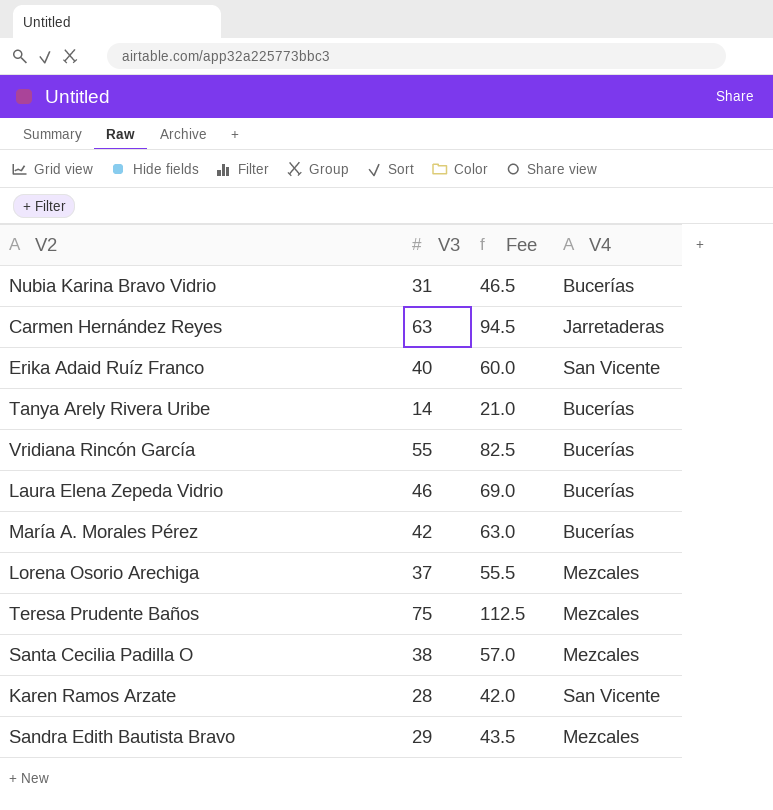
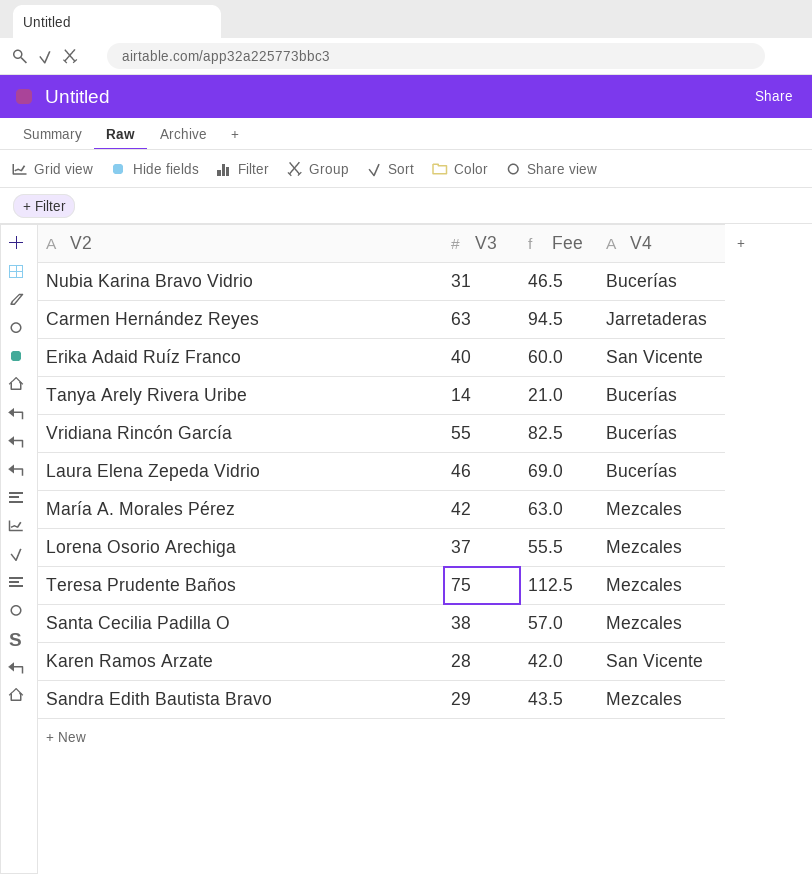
María A. Morales Pérez | V4: Bucerías -> Mezcales

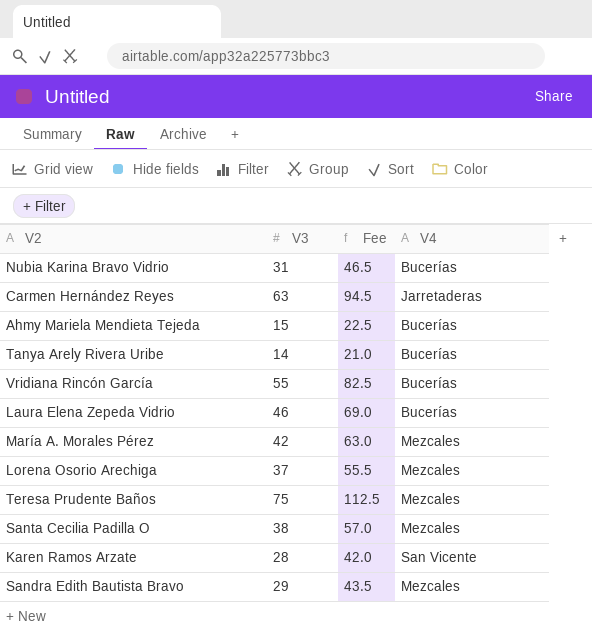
row Erika Adaid Ruíz Franco: 40 | 60.0 | San Vicente -> none
row Ahmy Mariela Mendieta Tejeda: none -> 15 | 22.5 | Bucerías

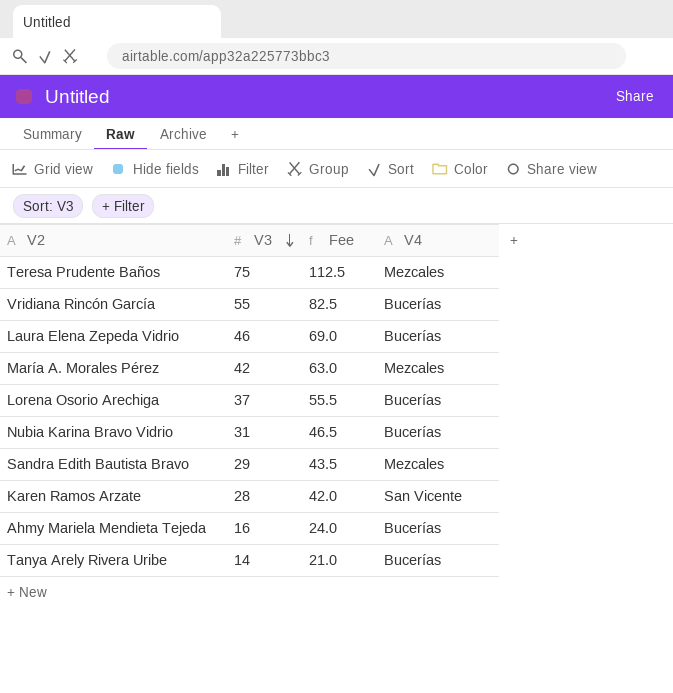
row order: none -> V3 descending
row Carmen Hernández Reyes: 63 | 94.5 | Jarretaderas -> none
row Santa Cecilia Padilla O: 38 | 57.0 | Mezcales -> none
Lorena Osorio Arechiga | V4: Mezcales -> Bucerías
Ahmy Mariela Mendieta Tejeda | V3: 15 -> 16
Ahmy Mariela Mendieta Tejeda | Fee: 22.5 -> 24.0

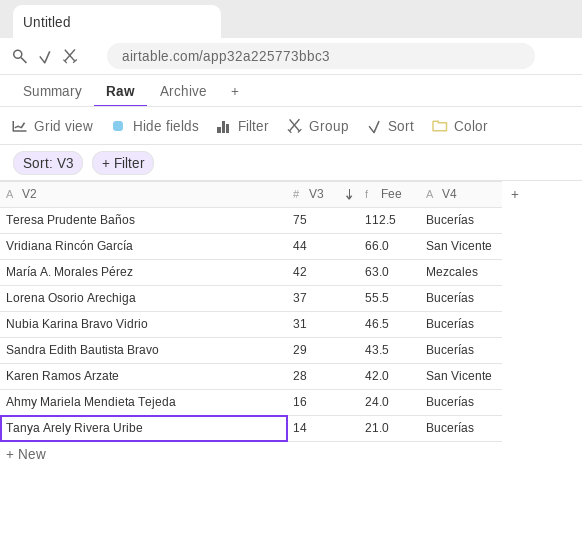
row Laura Elena Zepeda Vidrio: 46 | 69.0 | Bucerías -> none
Teresa Prudente Baños | V4: Mezcales -> Bucerías
Vridiana Rincón García | V3: 55 -> 44
Vridiana Rincón García | Fee: 82.5 -> 66.0
Vridiana Rincón García | V4: Bucerías -> San Vicente
Sandra Edith Bautista Bravo | V4: Mezcales -> Bucerías

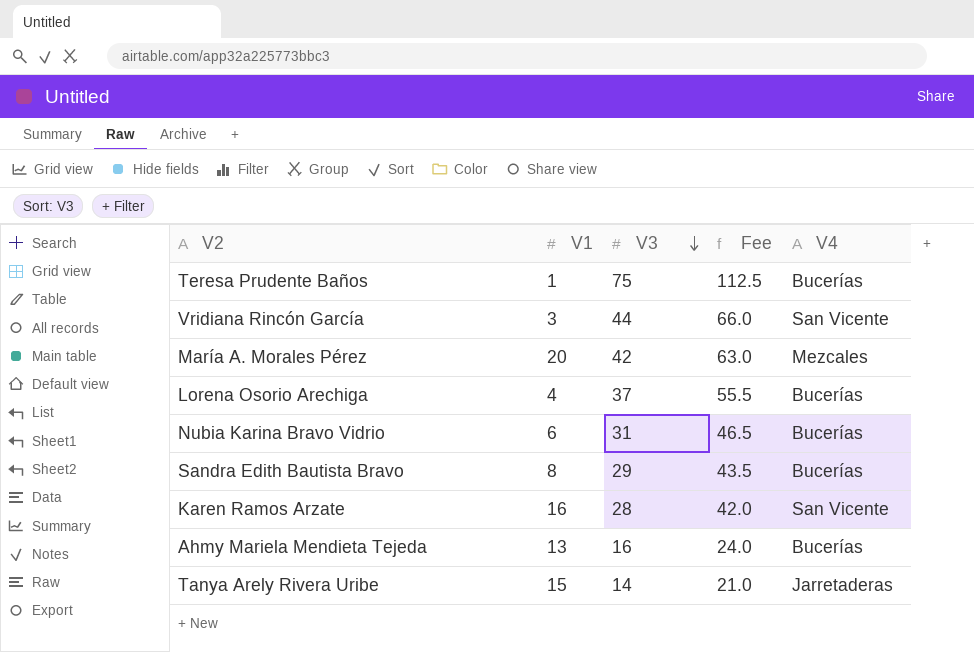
column V1 | position: none -> 2
Tanya Arely Rivera Uribe | V4: Bucerías -> Jarretaderas

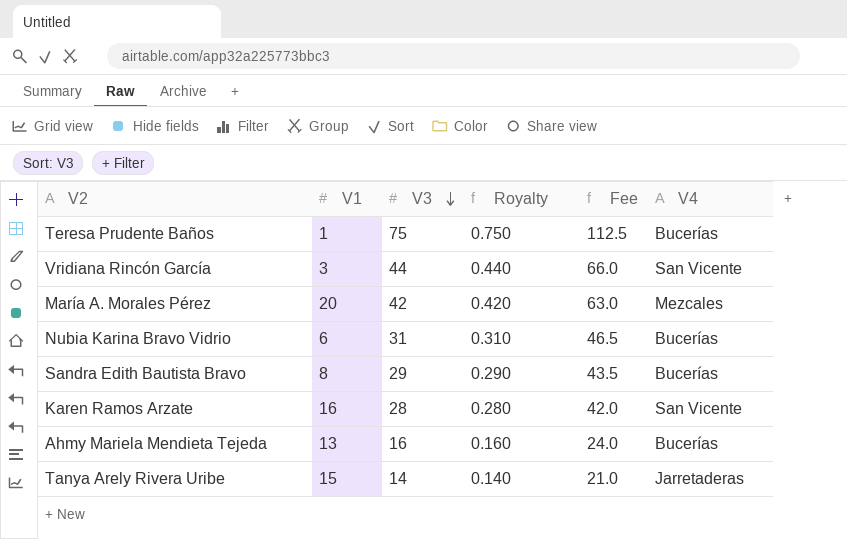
column Royalty | formula: none -> [V3] * 0.01
row Lorena Osorio Arechiga: 4 | 37 | 55.5 | Bucerías -> none

